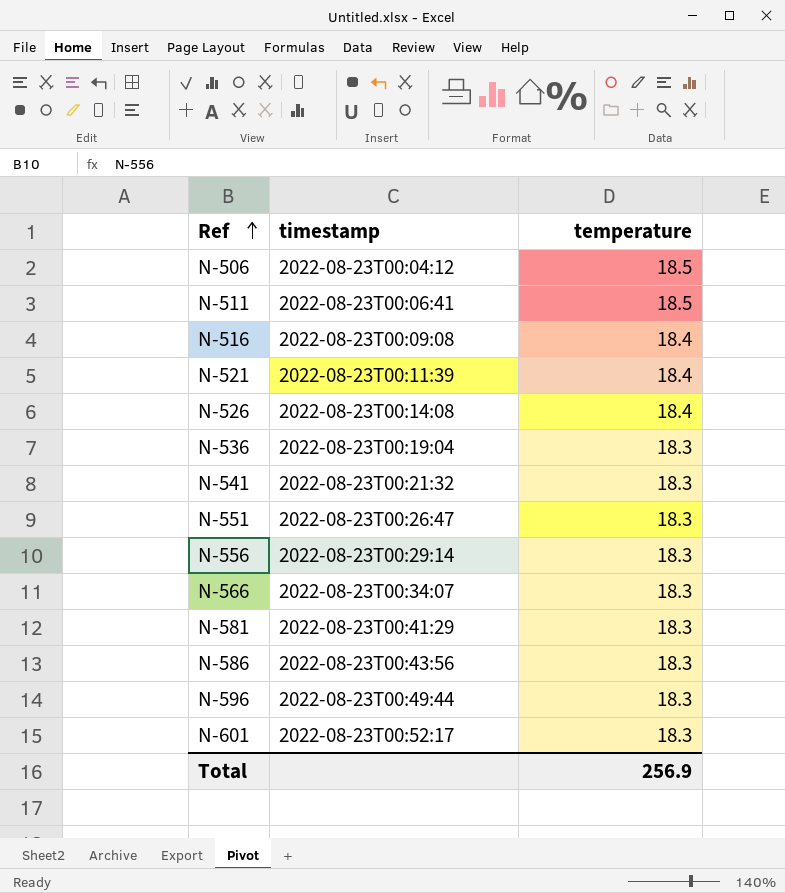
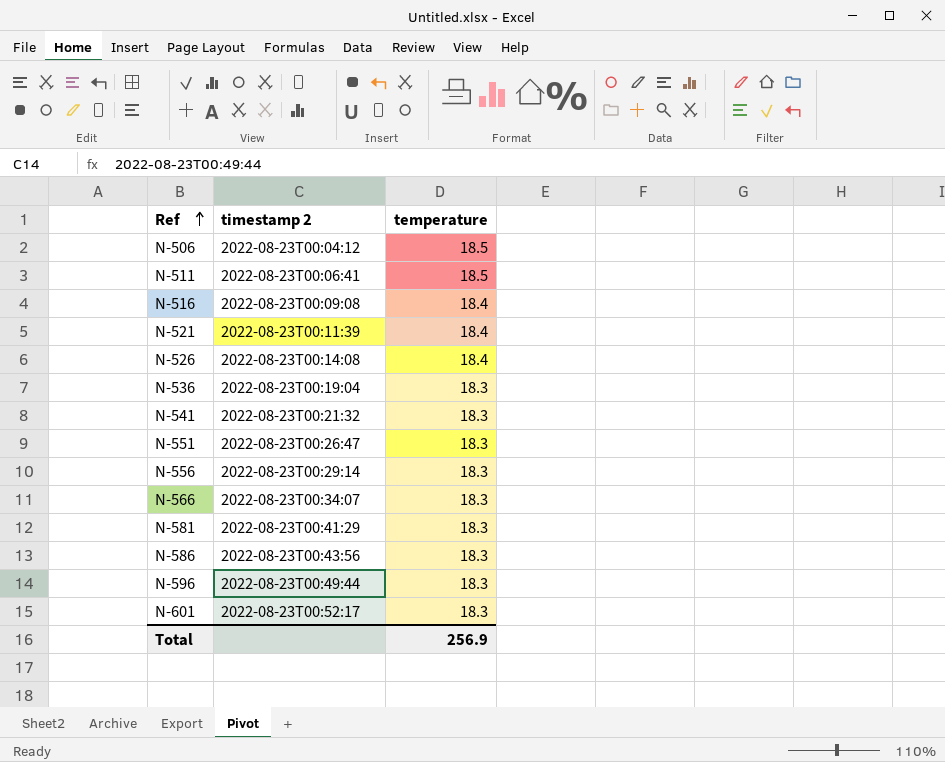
column name: timestamp -> timestamp 2

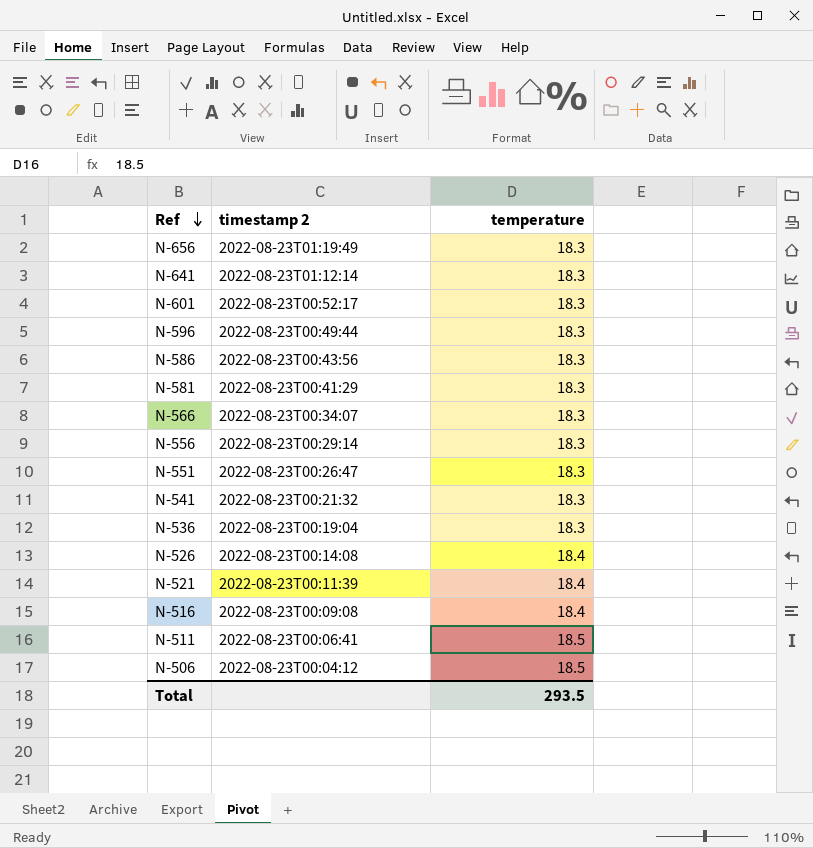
row order: Ref ascending -> Ref descending
row N-656: none -> 2022-08-23T01:19:49 | 18.3
row N-641: none -> 2022-08-23T01:12:14 | 18.3
Total | temperature: 256.9 -> 293.5

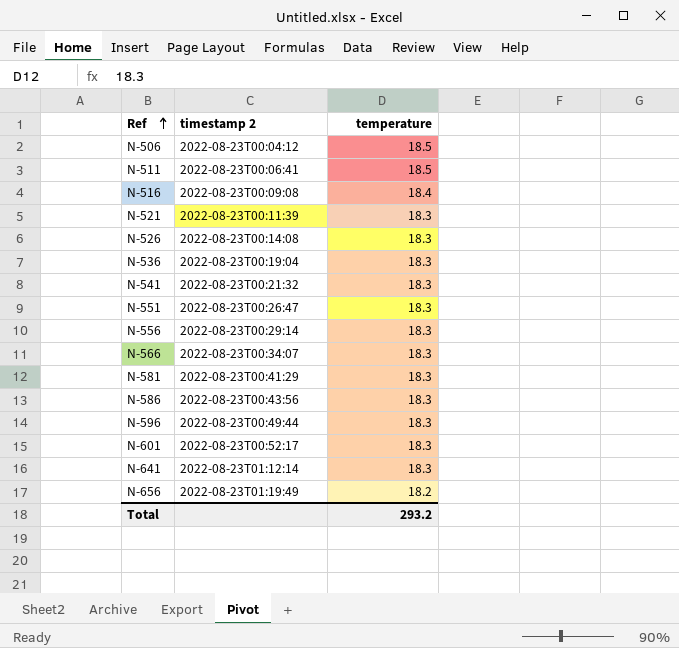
row order: Ref descending -> Ref ascending
N-521 | temperature: 18.4 -> 18.3
N-526 | temperature: 18.4 -> 18.3
N-656 | temperature: 18.3 -> 18.2
Total | temperature: 293.5 -> 293.2

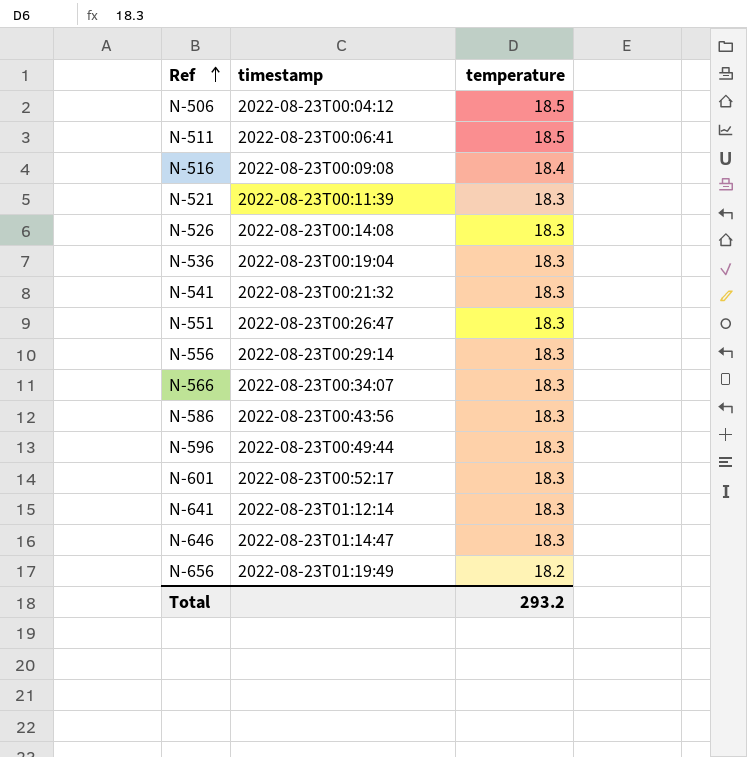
column name: timestamp 2 -> timestamp
row N-581: 2022-08-23T00:41:29 | 18.3 -> none
row N-646: none -> 2022-08-23T01:14:47 | 18.3

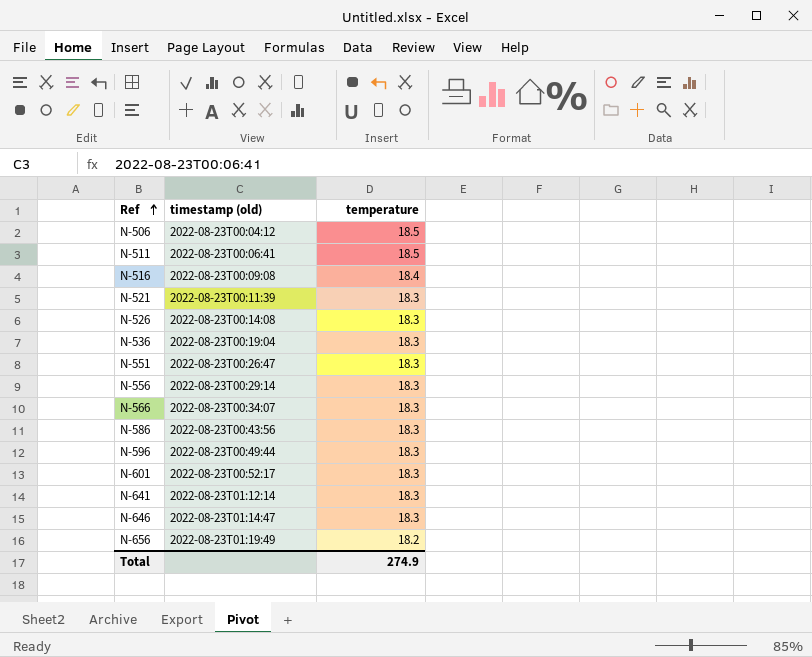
column name: timestamp -> timestamp (old)
row N-541: 2022-08-23T00:21:32 | 18.3 -> none
Total | temperature: 293.2 -> 274.9

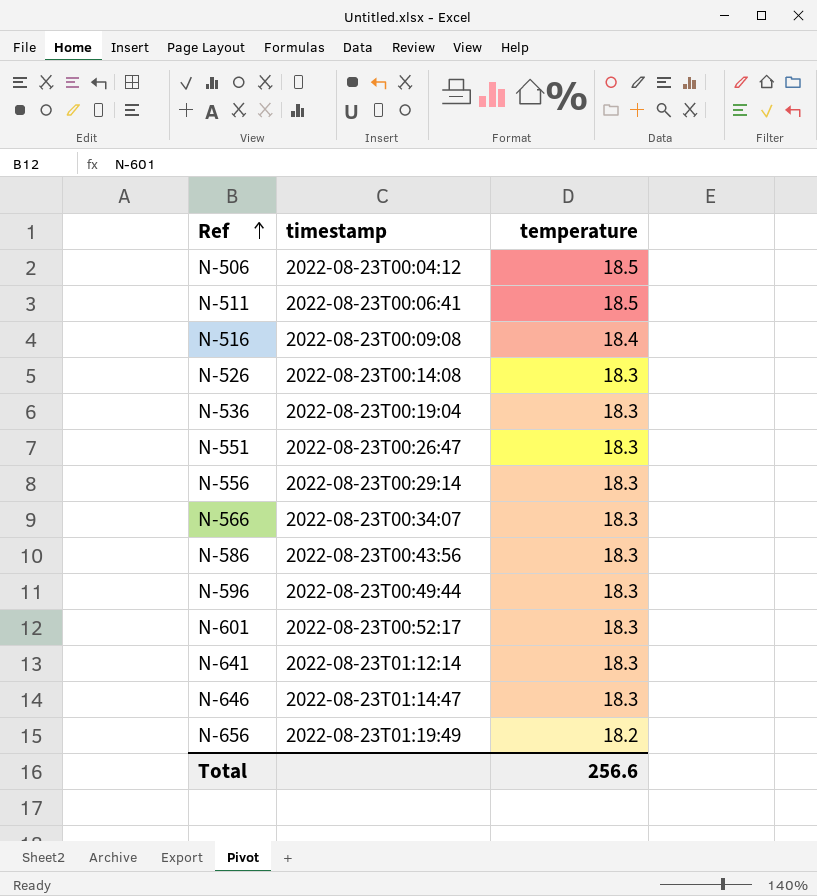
column name: timestamp (old) -> timestamp
row N-521: 2022-08-23T00:11:39 | 18.3 -> none
Total | temperature: 274.9 -> 256.6

